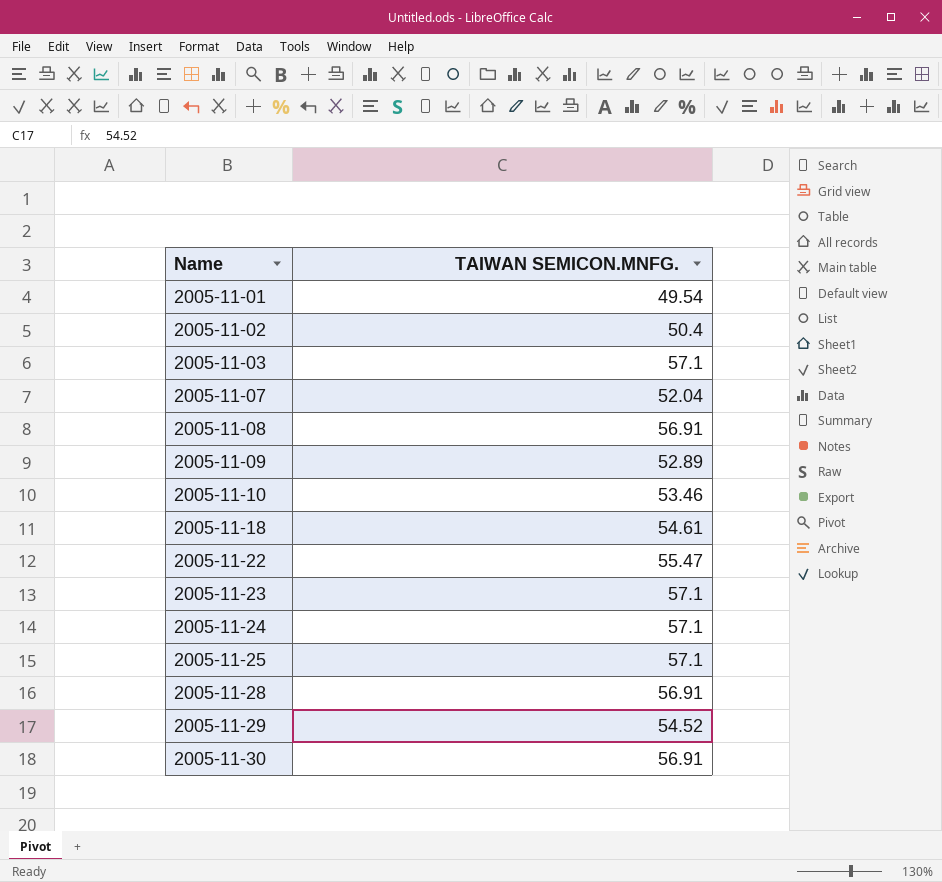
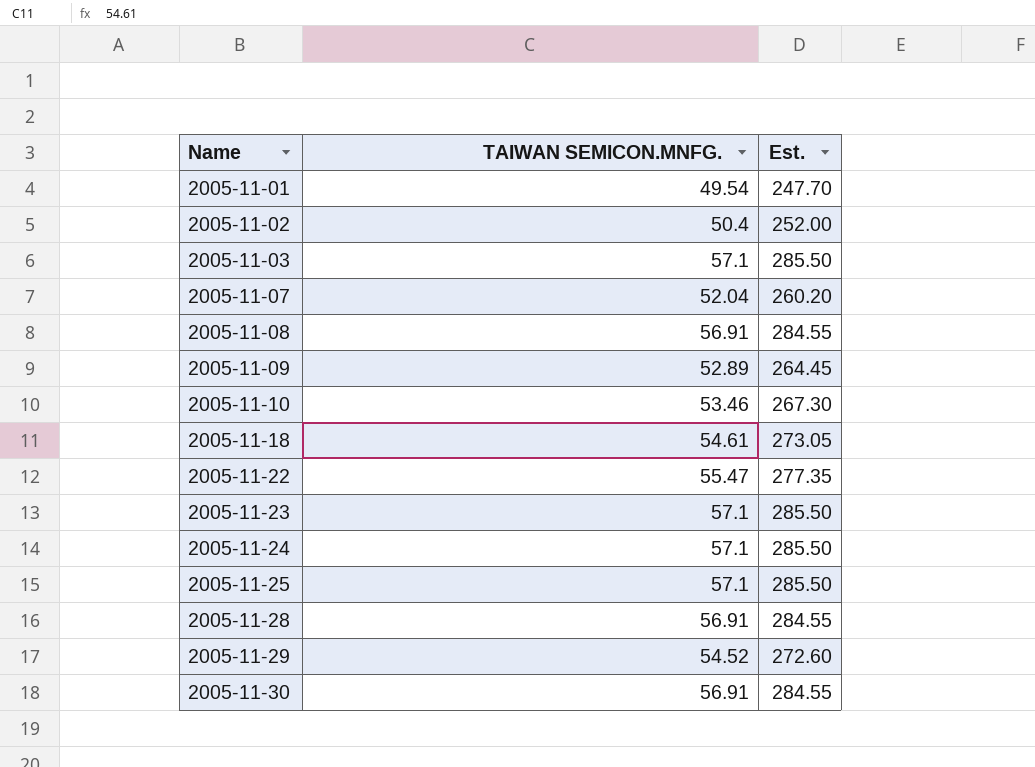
column Est. | formula: none -> [TAIWAN SEMICON.MNFG.] * 5

